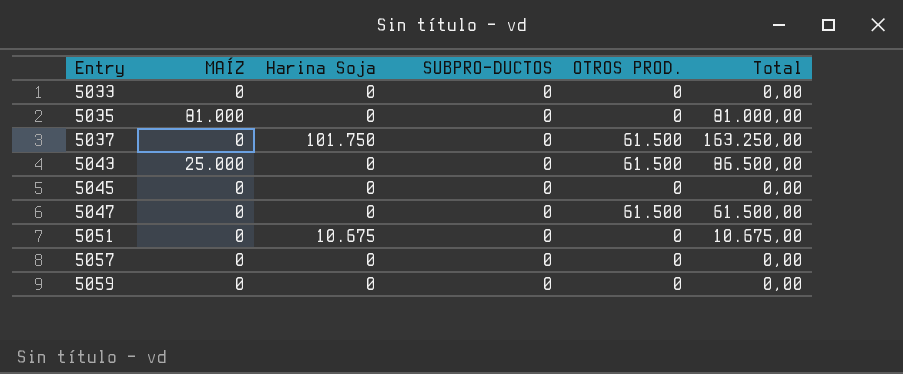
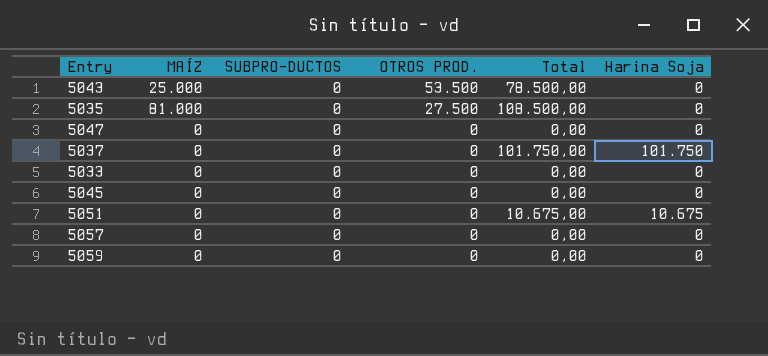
row order: Entry ascending -> OTROS PROD. descending
column Harina Soja | position: 3 -> 6
5043 | OTROS PROD.: 61.500 -> 53.500
5043 | Total: 86.500,00 -> 78.500,00
5035 | OTROS PROD.: 0 -> 27.500
5035 | Total: 81.000,00 -> 108.500,00
5047 | OTROS PROD.: 61.500 -> 0
5047 | Total: 61.500,00 -> 0,00
5037 | OTROS PROD.: 61.500 -> 0
5037 | Total: 163.250,00 -> 101.750,00

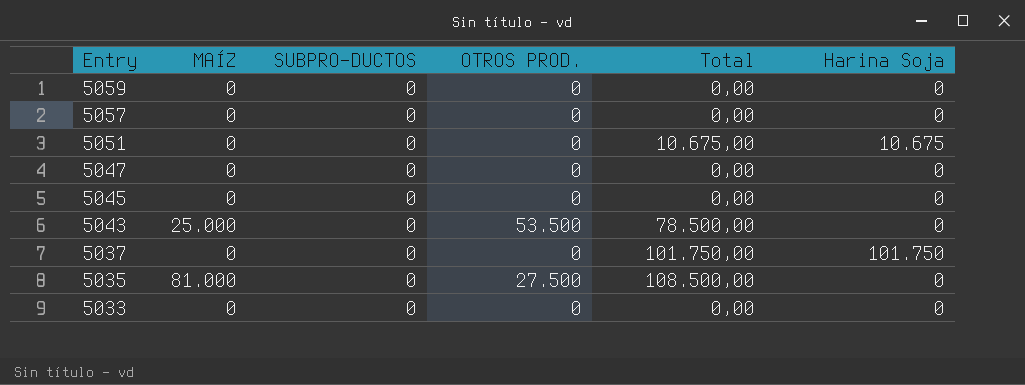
row order: OTROS PROD. descending -> Entry descending

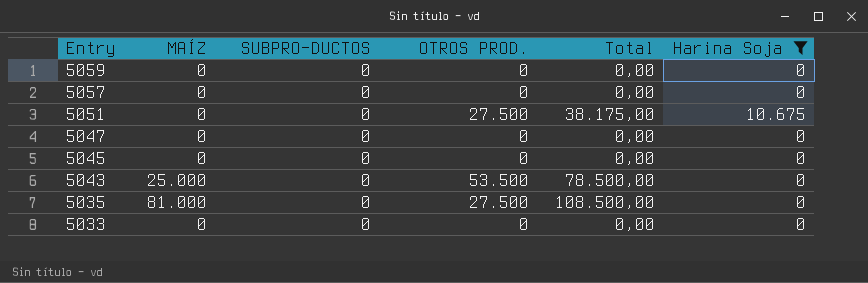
filter: none -> Harina Soja != 101.750
5051 | OTROS PROD.: 0 -> 27.500
5051 | Total: 10.675,00 -> 38.175,00

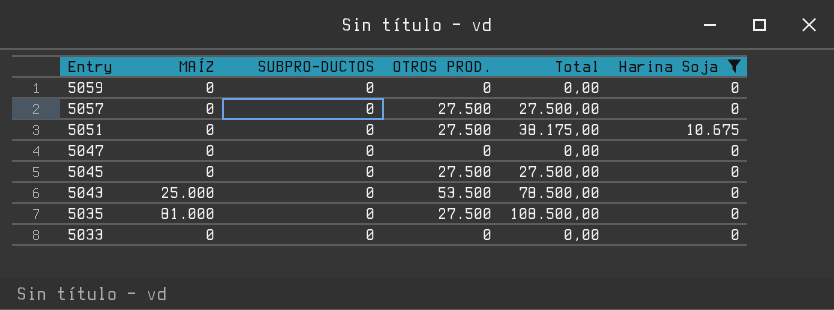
5057 | OTROS PROD.: 0 -> 27.500
5057 | Total: 0,00 -> 27.500,00
5045 | OTROS PROD.: 0 -> 27.500
5045 | Total: 0,00 -> 27.500,00

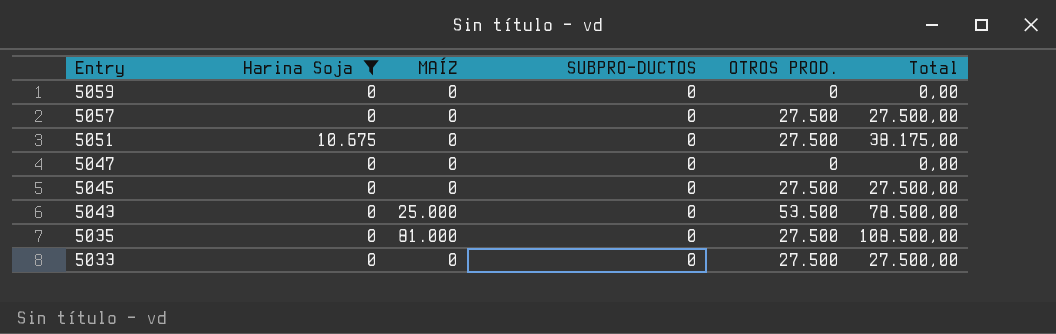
column Harina Soja | position: 6 -> 2
5033 | OTROS PROD.: 0 -> 27.500
5033 | Total: 0,00 -> 27.500,00

